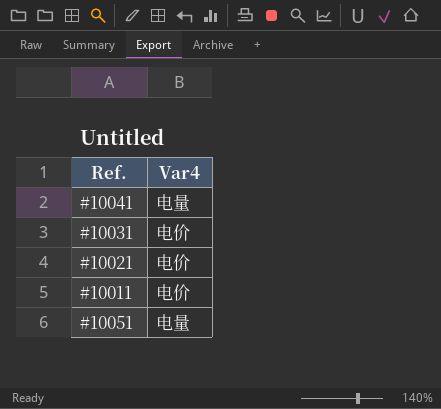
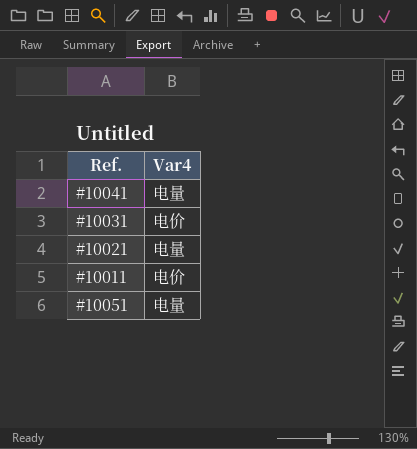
#10021 | Var4: 电价 -> 电量

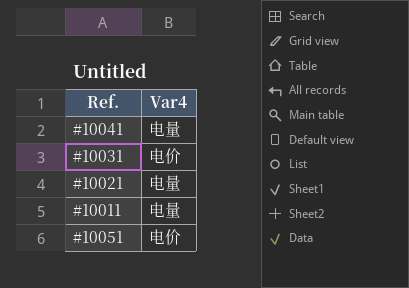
#10011 | Var4: 电价 -> 电量
#10051 | Var4: 电量 -> 电价

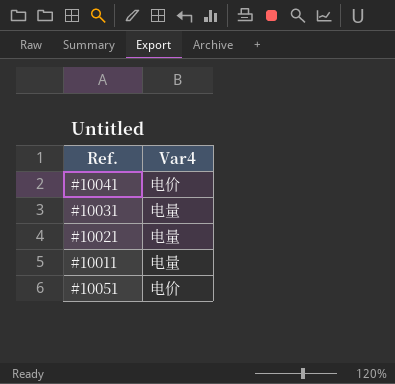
#10041 | Var4: 电量 -> 电价
#10031 | Var4: 电价 -> 电量

